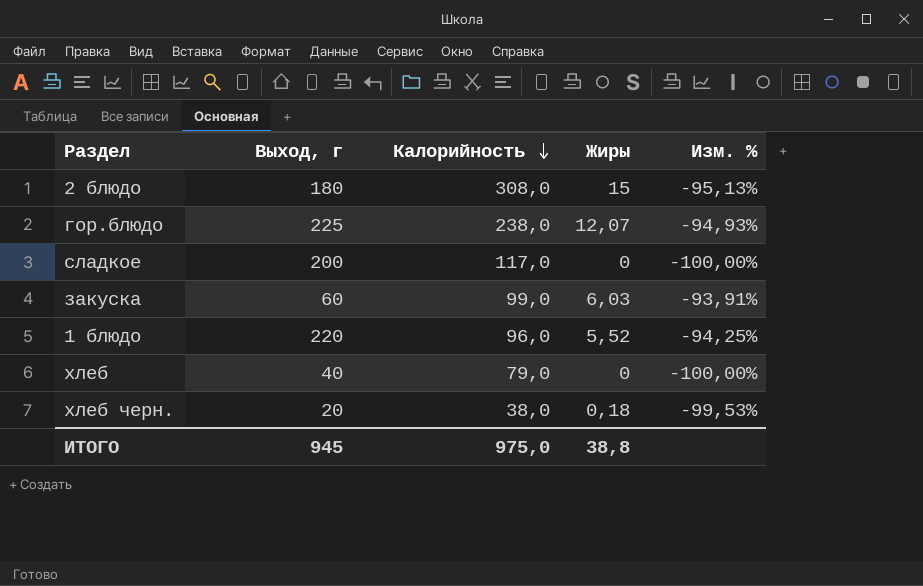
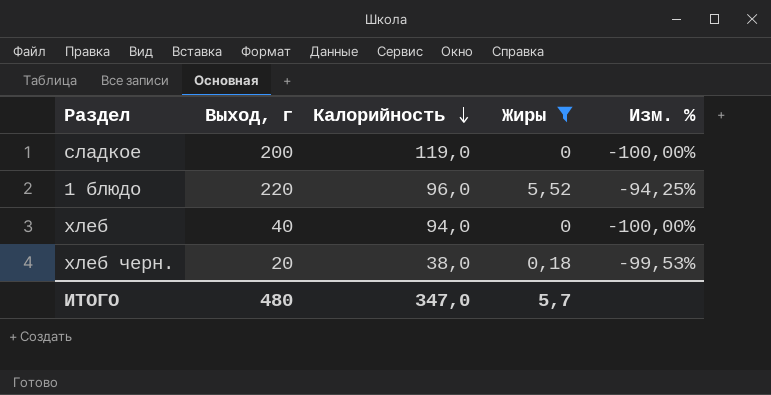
filter: none -> Жиры <= 5,52
сладкое | Калорийность: 117,0 -> 119,0
хлеб | Калорийность: 79,0 -> 94,0
ИТОГО | Выход, г: 945 -> 480
ИТОГО | Калорийность: 975,0 -> 347,0
ИТОГО | Жиры: 38,8 -> 5,7

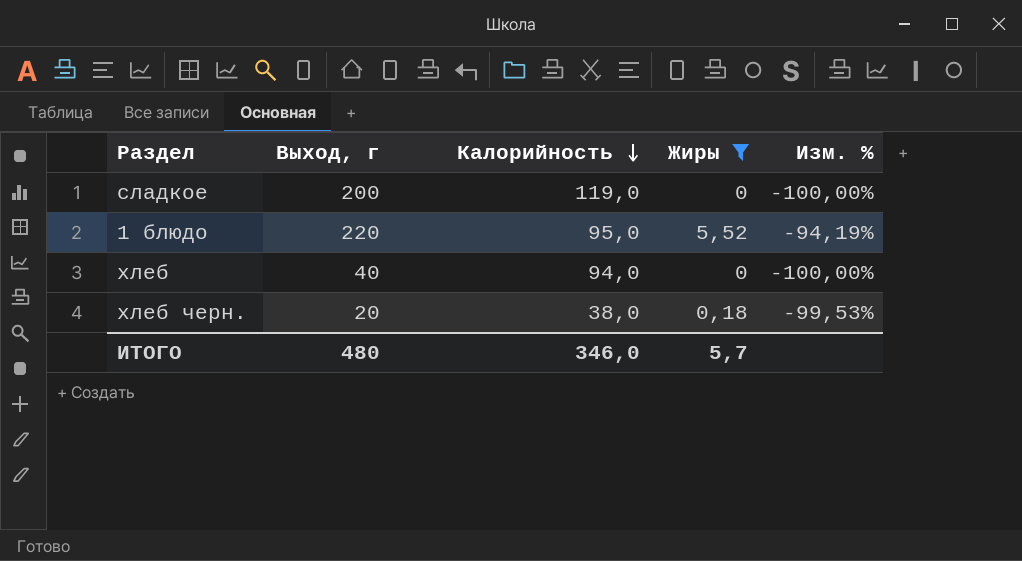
1 блюдо | Калорийность: 96,0 -> 95,0
1 блюдо | Изм. %: -94,25% -> -94,19%
ИТОГО | Калорийность: 347,0 -> 346,0

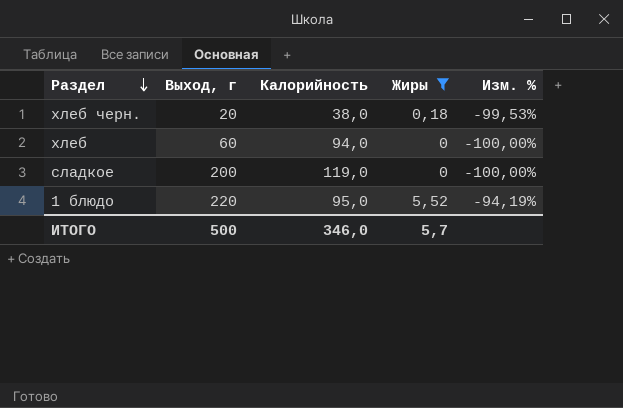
row order: Калорийность descending -> Раздел descending
хлеб | Выход, г: 40 -> 60
ИТОГО | Выход, г: 480 -> 500

